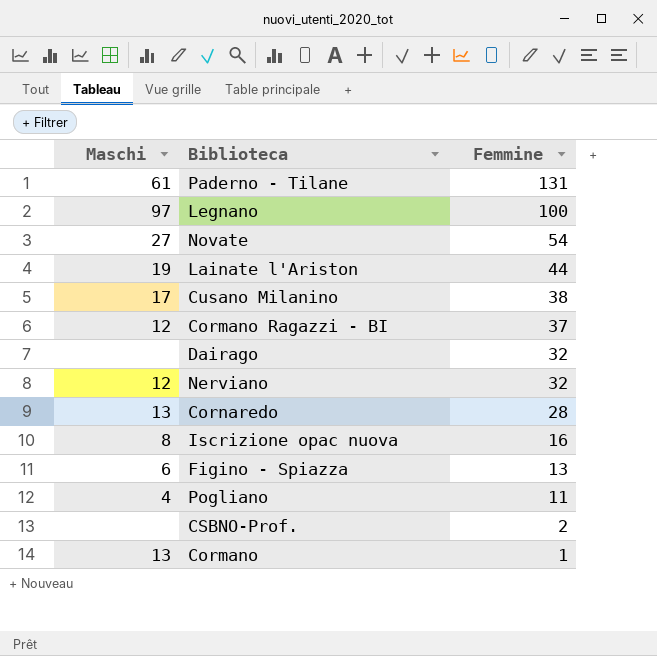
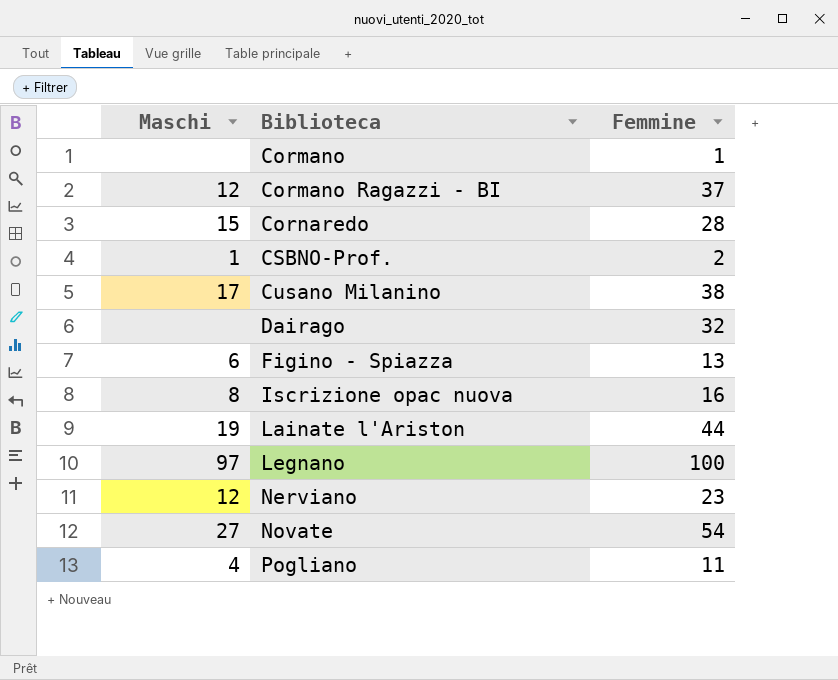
row order: Femmine descending -> Biblioteca ascending
row Paderno - Tilane: 61 | 131 -> none
Cormano | Maschi: 13 -> none
Cornaredo | Maschi: 13 -> 15
CSBNO-Prof. | Maschi: none -> 1
Nerviano | Femmine: 32 -> 23

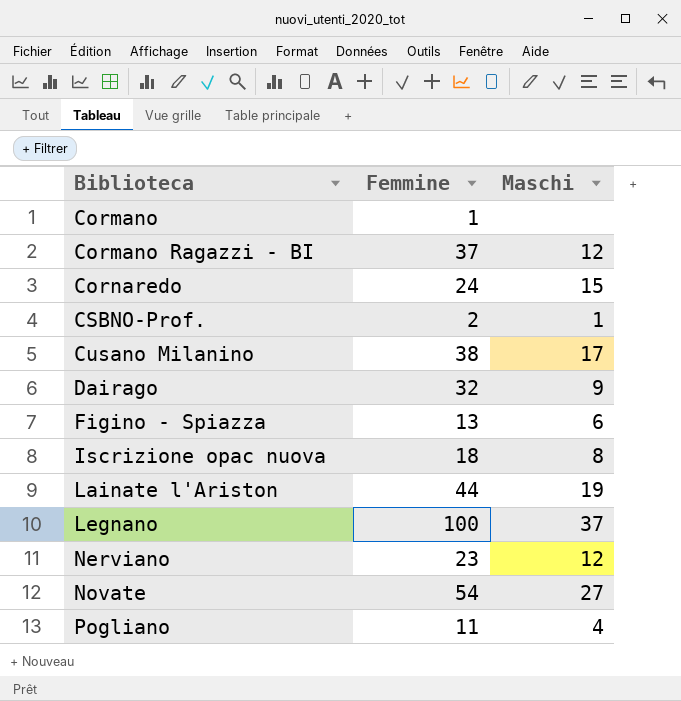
column Maschi | position: 1 -> 3
Cornaredo | Femmine: 28 -> 24
Dairago | Maschi: none -> 9
Iscrizione opac nuova | Femmine: 16 -> 18
Legnano | Maschi: 97 -> 37

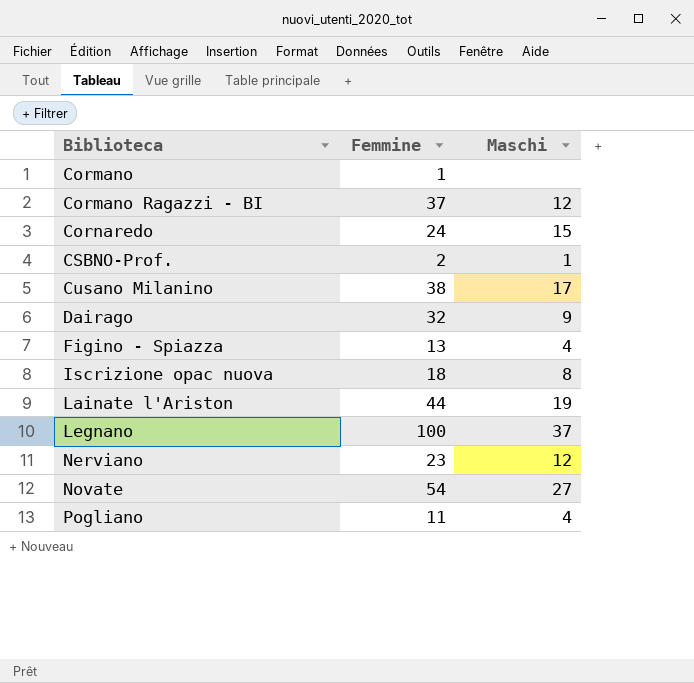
Figino - Spiazza | Maschi: 6 -> 4

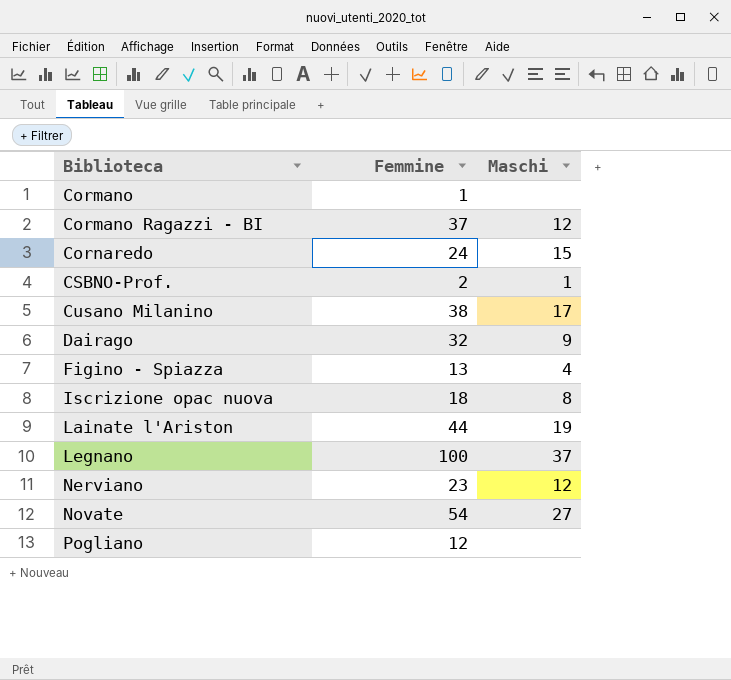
Pogliano | Femmine: 11 -> 12
Pogliano | Maschi: 4 -> none

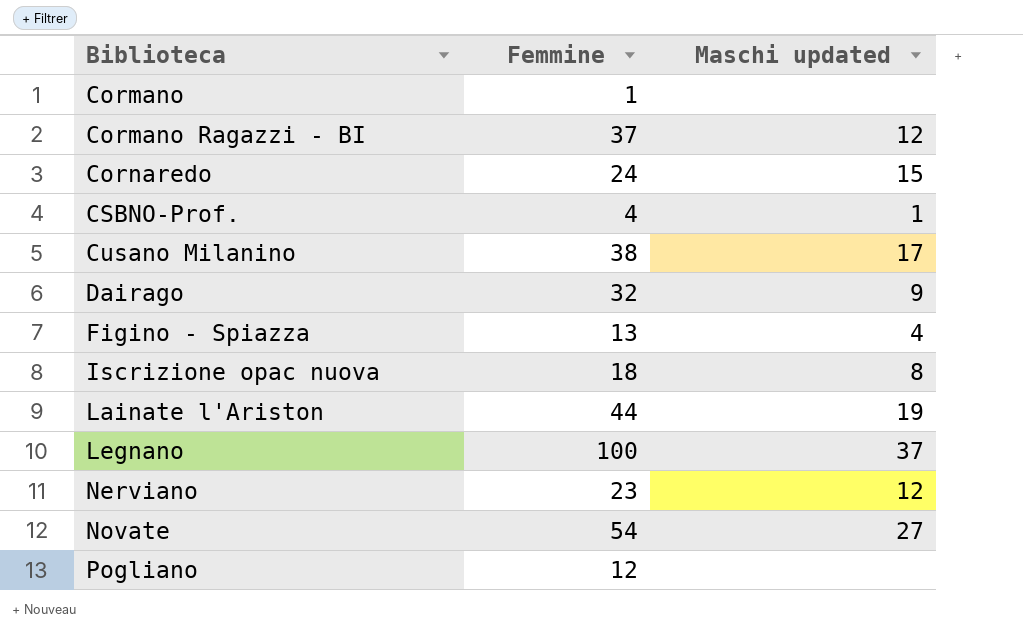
column name: Maschi -> Maschi updated
CSBNO-Prof. | Femmine: 2 -> 4

